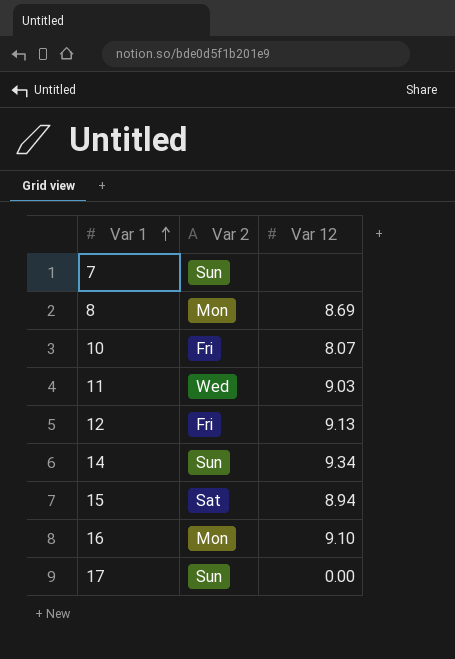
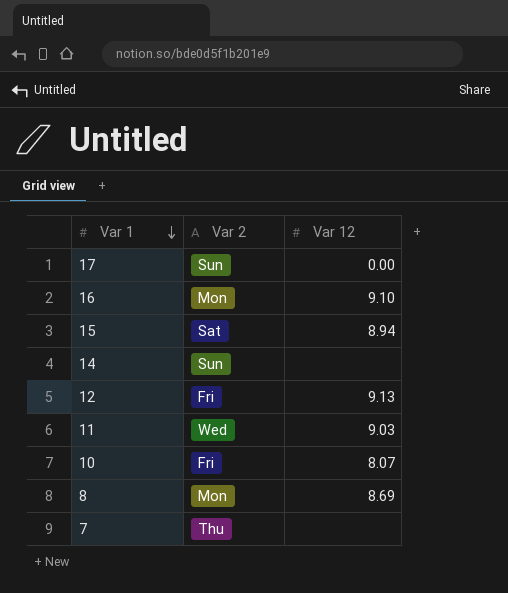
row order: Var 1 ascending -> Var 1 descending
14 | Var 12: 9.34 -> none
7 | Var 2: Sun -> Thu

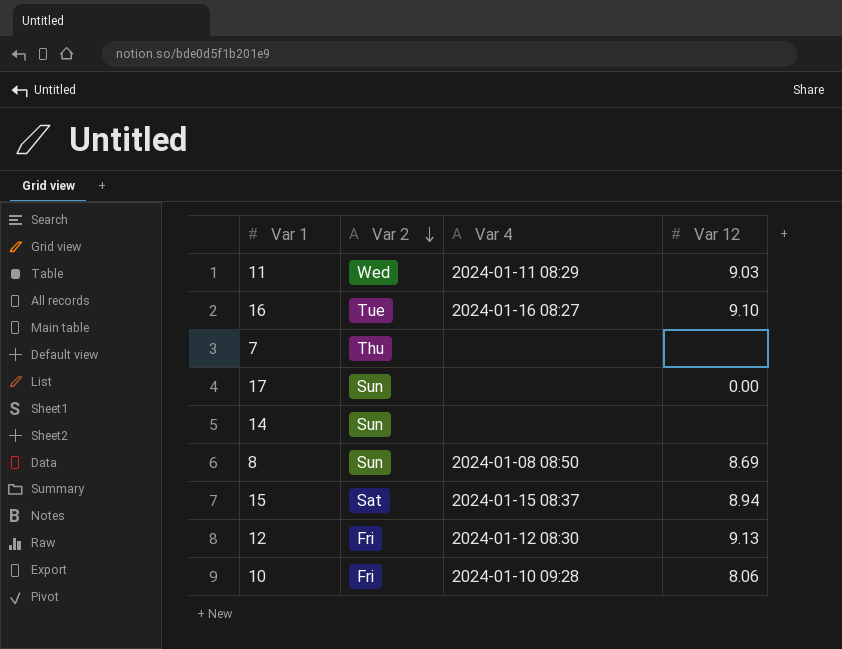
row order: Var 1 descending -> Var 2 descending
column Var 4 | position: none -> 3
16 | Var 2: Mon -> Tue
8 | Var 2: Mon -> Sun
10 | Var 12: 8.07 -> 8.06

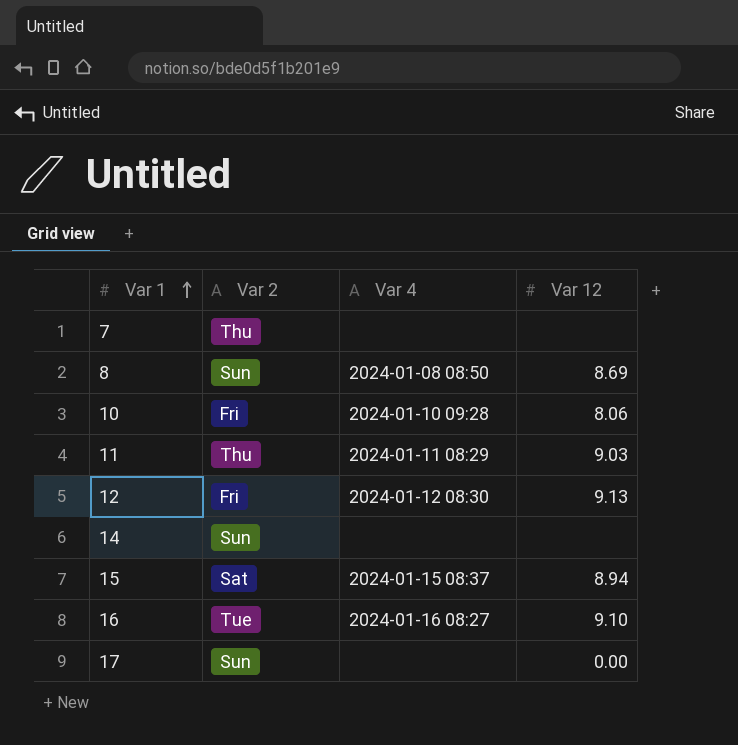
row order: Var 2 descending -> Var 1 ascending
11 | Var 2: Wed -> Thu

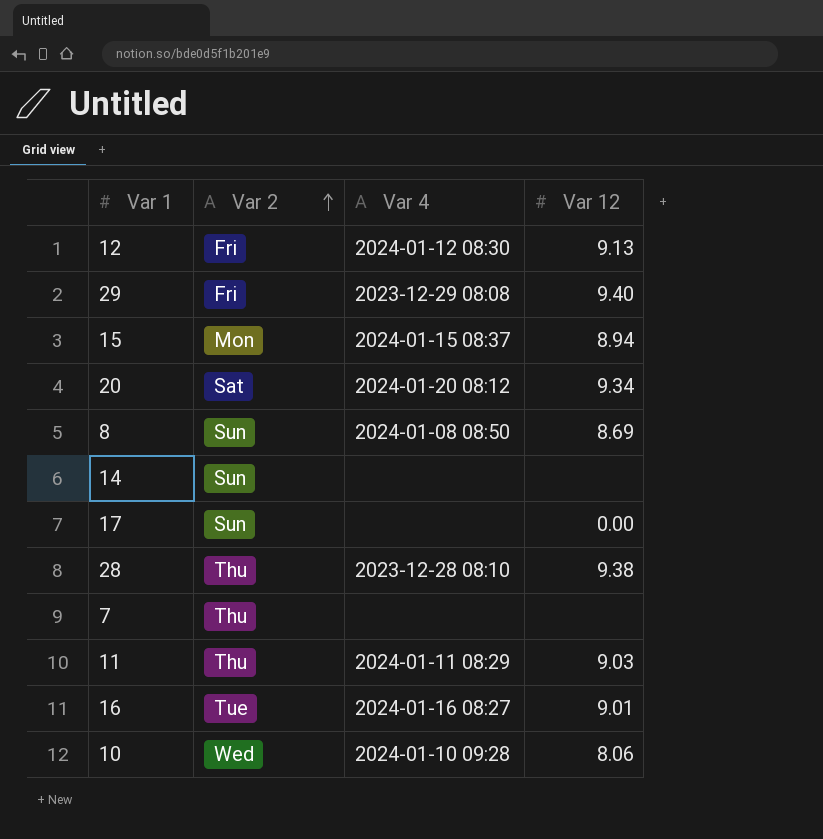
row order: Var 1 ascending -> Var 2 ascending
row 29: none -> Fri | 2023-12-29 08:08 | 9.40
15 | Var 2: Sat -> Mon
row 20: none -> Sat | 2024-01-20 08:12 | 9.34
row 28: none -> Thu | 2023-12-28 08:10 | 9.38
16 | Var 12: 9.10 -> 9.01
10 | Var 2: Fri -> Wed

